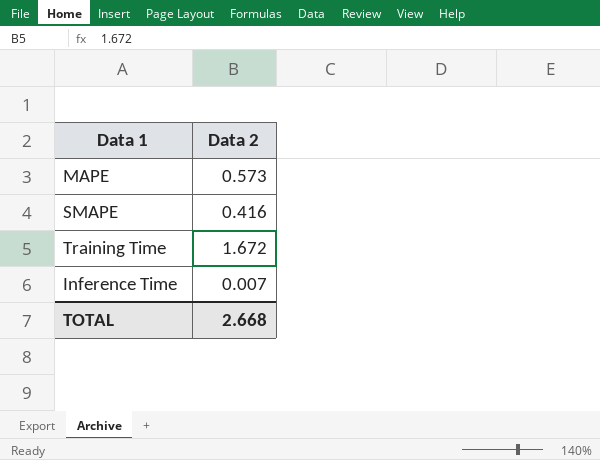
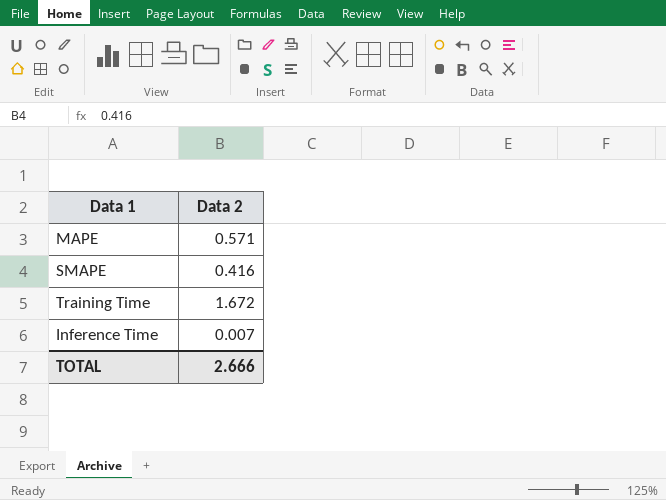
MAPE | Data 2: 0.573 -> 0.571
TOTAL | Data 2: 2.668 -> 2.666

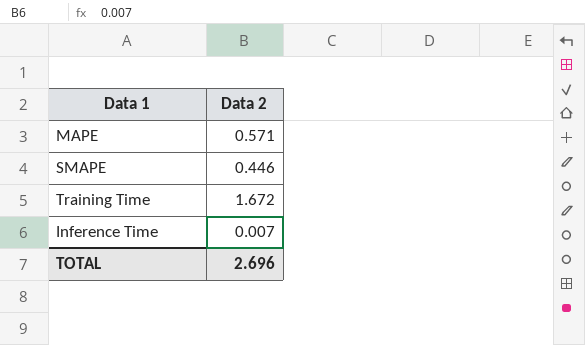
SMAPE | Data 2: 0.416 -> 0.446
TOTAL | Data 2: 2.666 -> 2.696

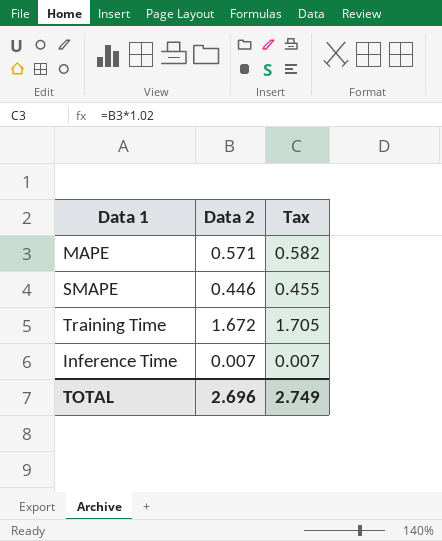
column Tax | formula: none -> [Data 2] * 1.02

